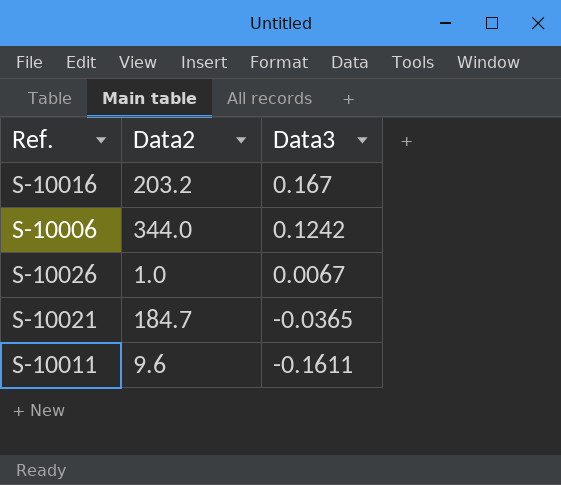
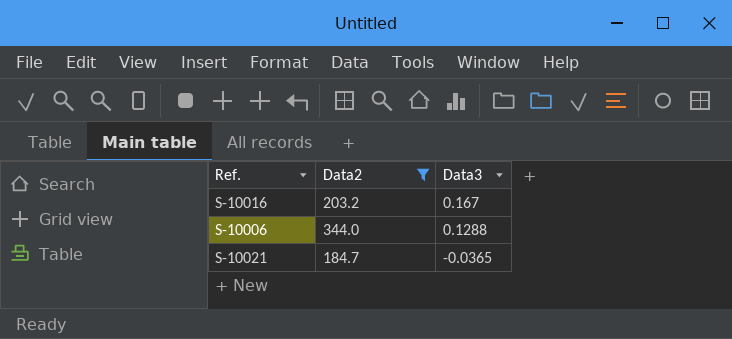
filter: none -> Data2 >= 184.7
S-10006 | Data3: 0.1242 -> 0.1288

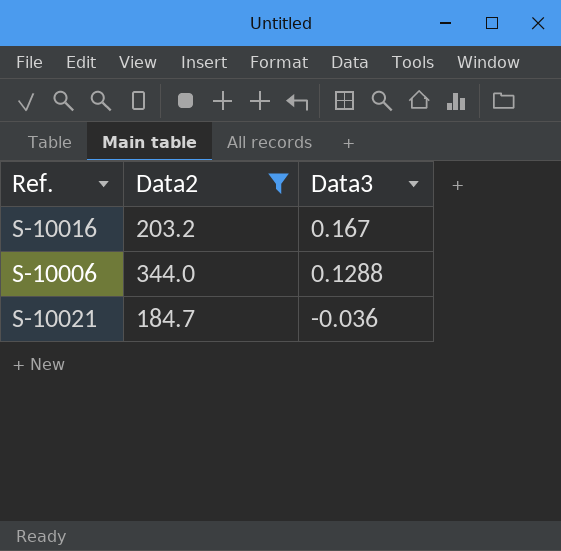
S-10021 | Data3: -0.0365 -> -0.036

